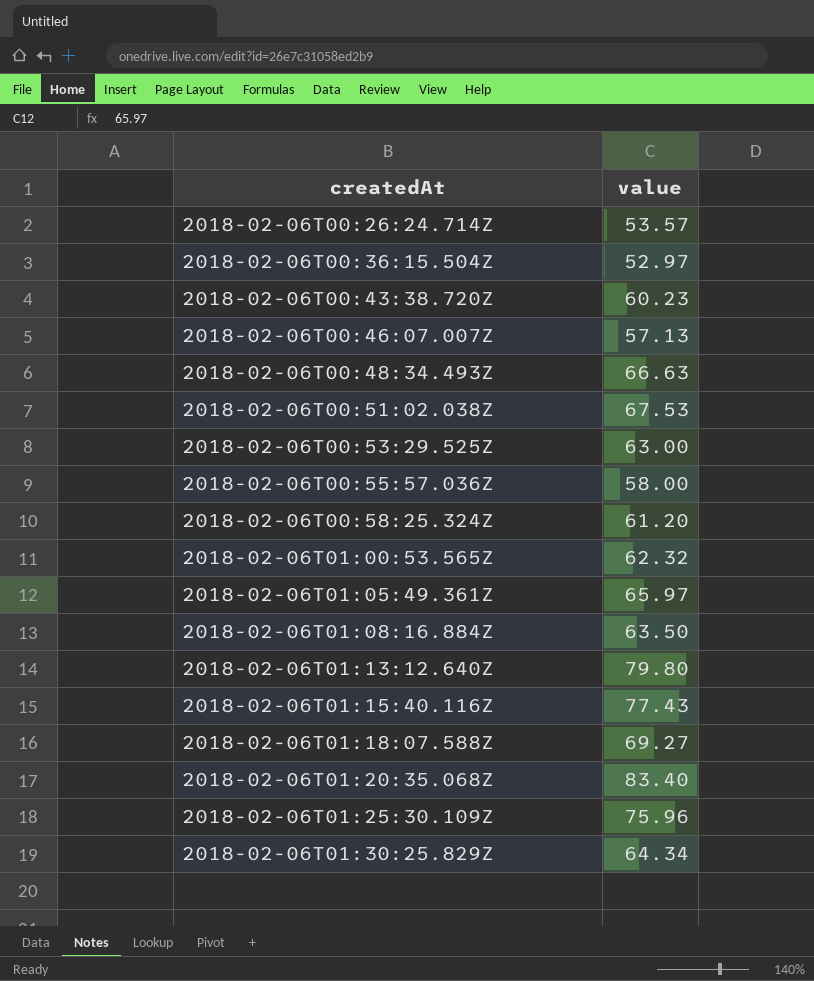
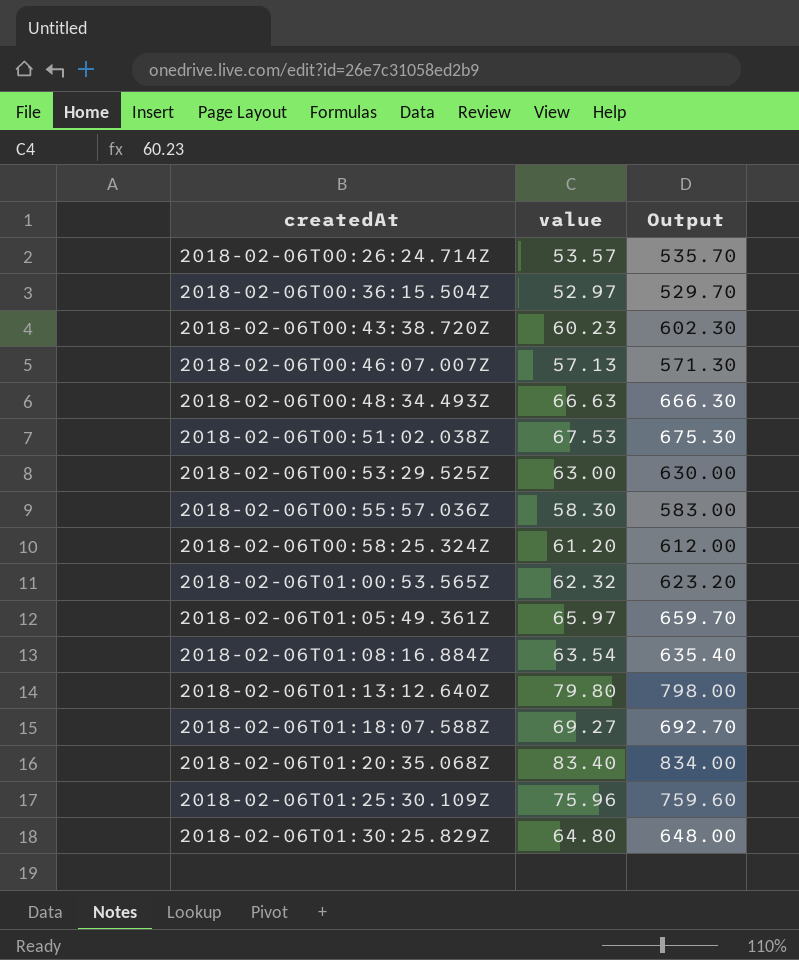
column Output | formula: none -> [value] * 10
row 2018-02-06T01:15:40.116Z: 77.43 -> none
2018-02-06T00:55:57.036Z | value: 58.00 -> 58.30
2018-02-06T01:08:16.884Z | value: 63.50 -> 63.54
2018-02-06T01:30:25.829Z | value: 64.34 -> 64.80

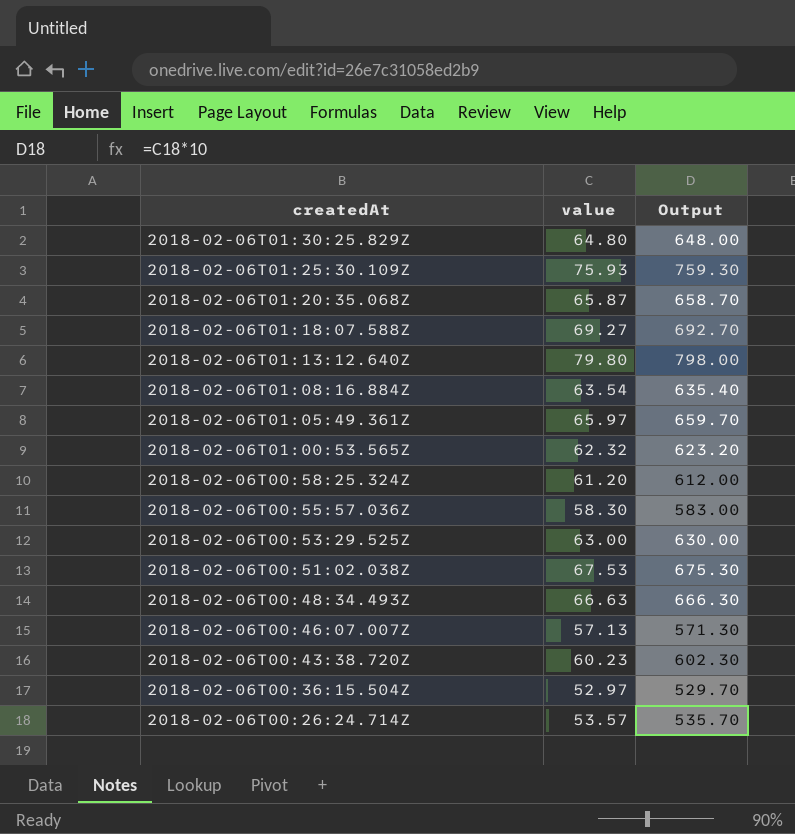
row order: createdAt ascending -> createdAt descending
2018-02-06T01:25:30.109Z | value: 75.96 -> 75.93
2018-02-06T01:25:30.109Z | Output: 759.60 -> 759.30
2018-02-06T01:20:35.068Z | value: 83.40 -> 65.87
2018-02-06T01:20:35.068Z | Output: 834.00 -> 658.70

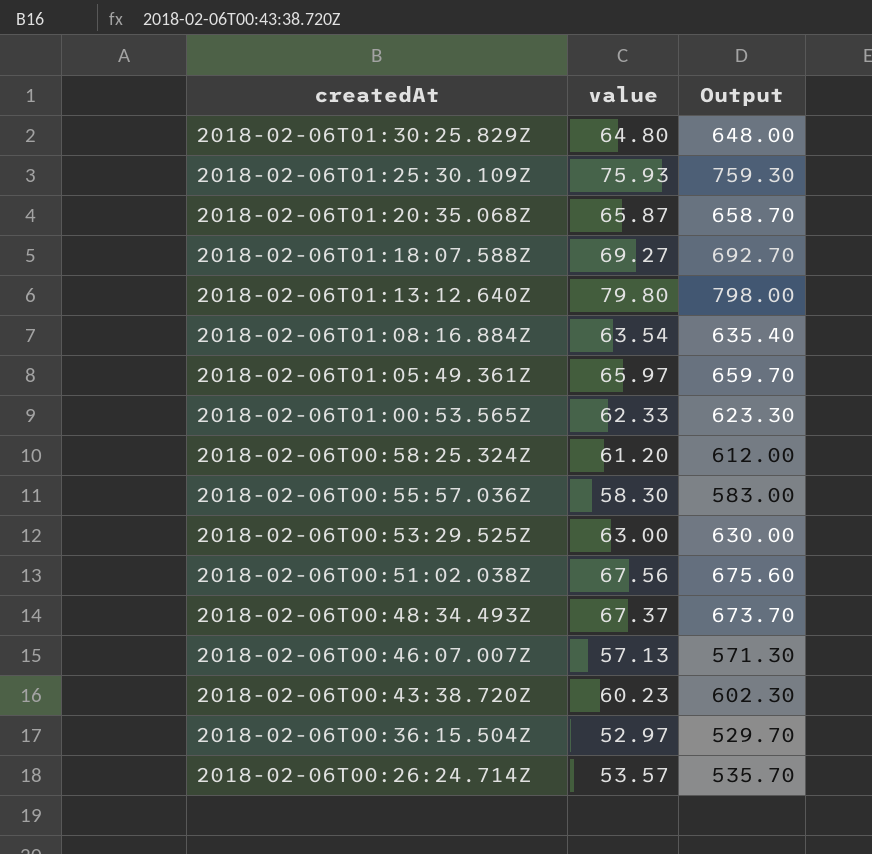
2018-02-06T01:00:53.565Z | value: 62.32 -> 62.33
2018-02-06T01:00:53.565Z | Output: 623.20 -> 623.30
2018-02-06T00:51:02.038Z | value: 67.53 -> 67.56
2018-02-06T00:51:02.038Z | Output: 675.30 -> 675.60
2018-02-06T00:48:34.493Z | value: 66.63 -> 67.37
2018-02-06T00:48:34.493Z | Output: 666.30 -> 673.70

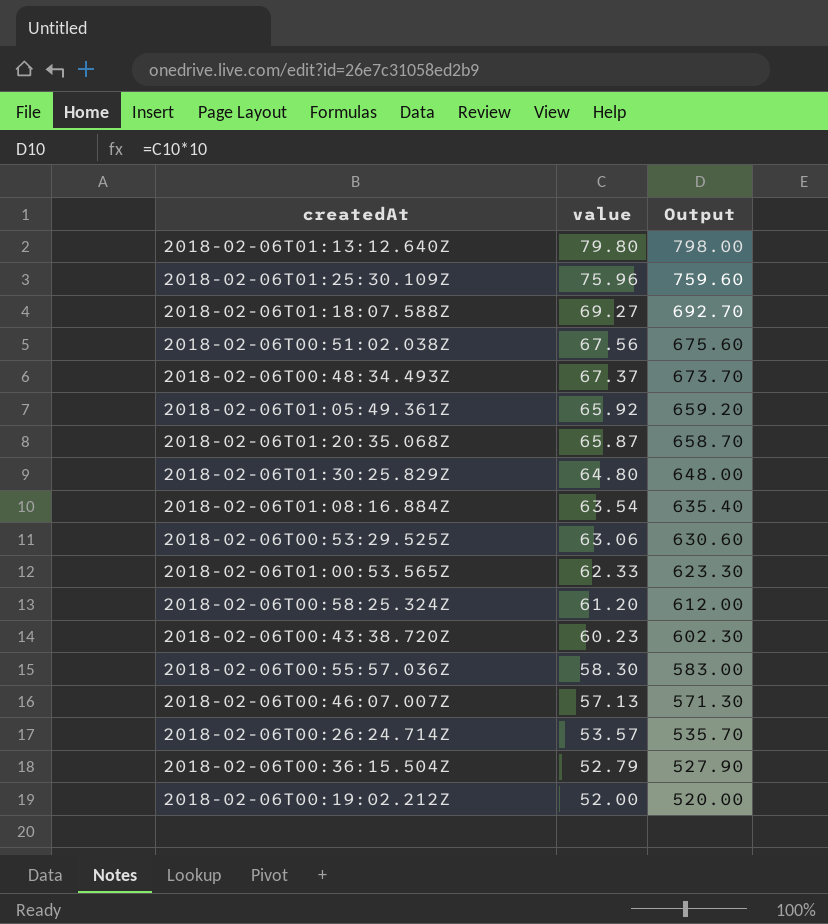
row order: createdAt descending -> value descending
2018-02-06T01:25:30.109Z | value: 75.93 -> 75.96
2018-02-06T01:25:30.109Z | Output: 759.30 -> 759.60
2018-02-06T01:05:49.361Z | value: 65.97 -> 65.92
2018-02-06T01:05:49.361Z | Output: 659.70 -> 659.20
2018-02-06T00:53:29.525Z | value: 63.00 -> 63.06
2018-02-06T00:53:29.525Z | Output: 630.00 -> 630.60
2018-02-06T00:36:15.504Z | value: 52.97 -> 52.79
2018-02-06T00:36:15.504Z | Output: 529.70 -> 527.90
row 2018-02-06T00:19:02.212Z: none -> 52.00 | 520.00

